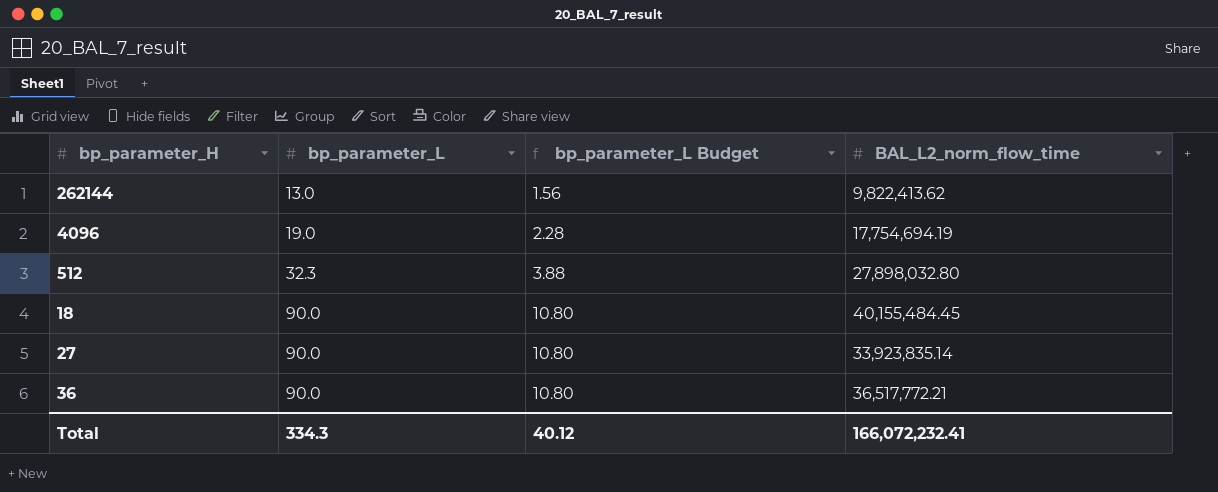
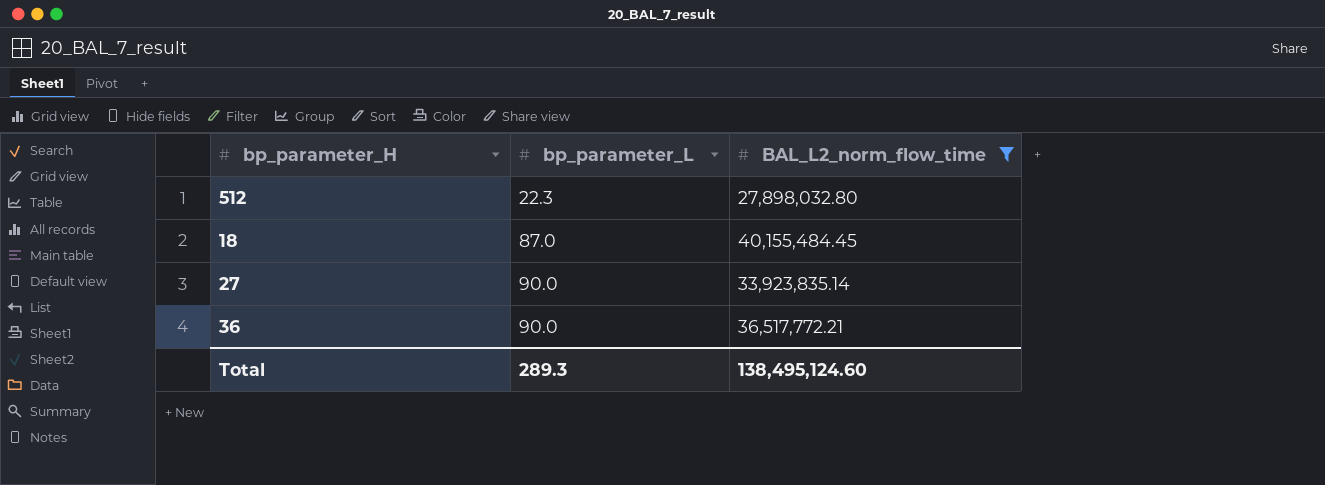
filter: none -> BAL_L2_norm_flow_time >= 27,898,032.80
column bp_parameter_L Budget | formula: [bp_parameter_L] * 0.12 -> none
512 | bp_parameter_L: 32.3 -> 22.3
18 | bp_parameter_L: 90.0 -> 87.0
Total | bp_parameter_L: 334.3 -> 289.3
Total | BAL_L2_norm_flow_time: 166,072,232.41 -> 138,495,124.60

